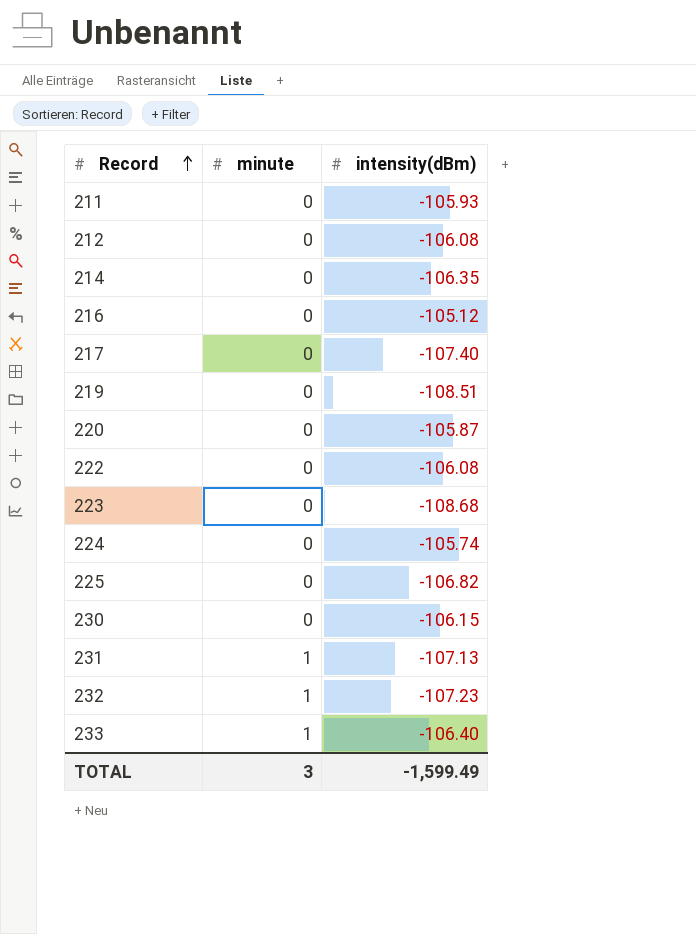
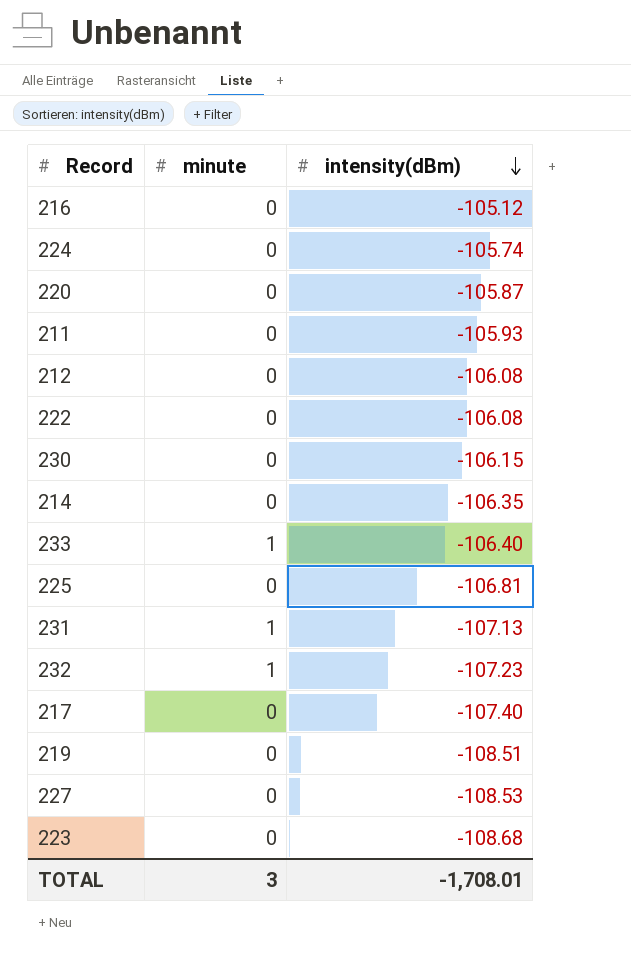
row order: Record ascending -> intensity(dBm) descending
225 | intensity(dBm): -106.82 -> -106.81
row 227: none -> 0 | -108.53
TOTAL | intensity(dBm): -1,599.49 -> -1,708.01

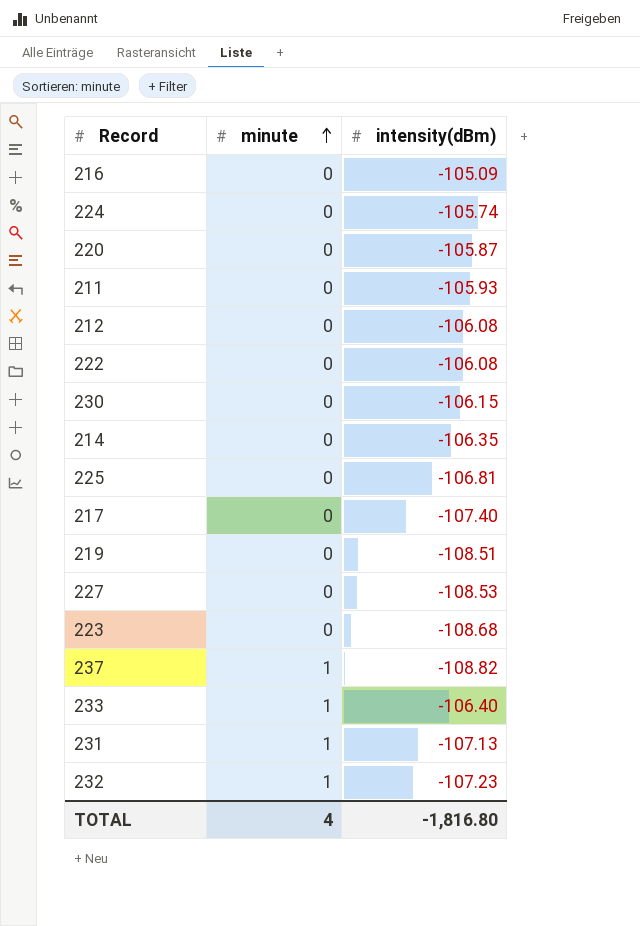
row order: intensity(dBm) descending -> minute ascending
216 | intensity(dBm): -105.12 -> -105.09
row 237: none -> 1 | -108.82
TOTAL | minute: 3 -> 4
TOTAL | intensity(dBm): -1,708.01 -> -1,816.80

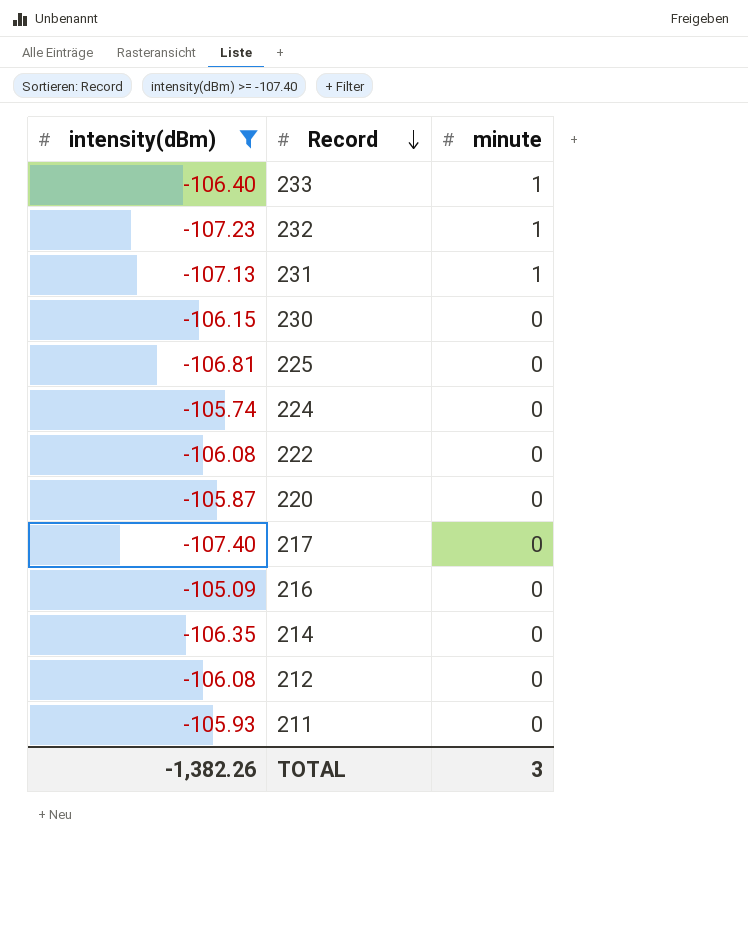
filter: none -> intensity(dBm) >= -107.40
row order: minute ascending -> Record descending
column intensity(dBm) | position: 3 -> 1
TOTAL | intensity(dBm): -1,816.80 -> -1,382.26
TOTAL | minute: 4 -> 3

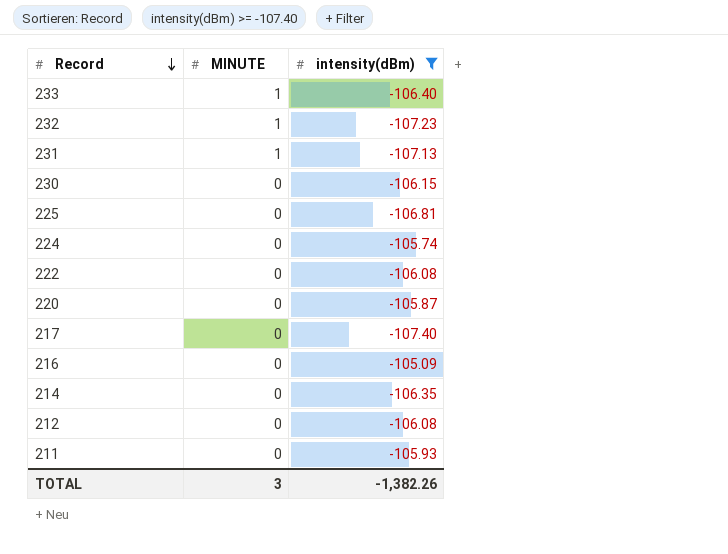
column name: minute -> MINUTE
column intensity(dBm) | position: 1 -> 3

